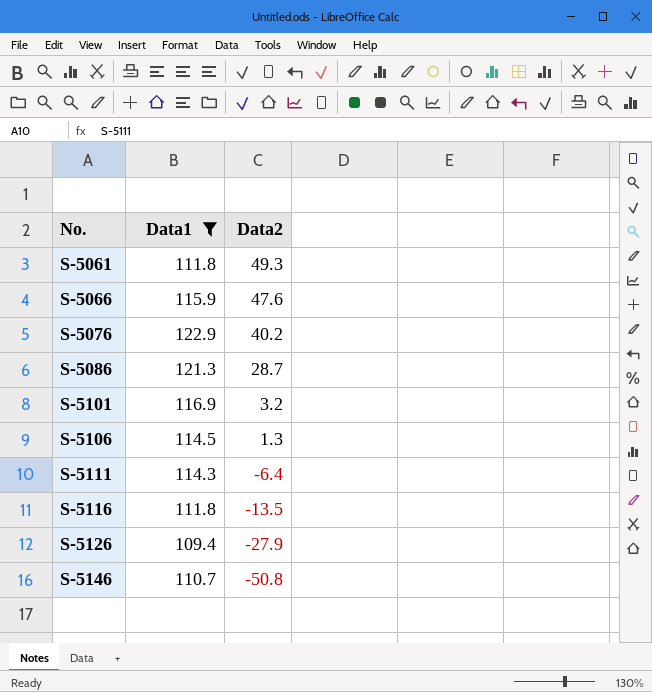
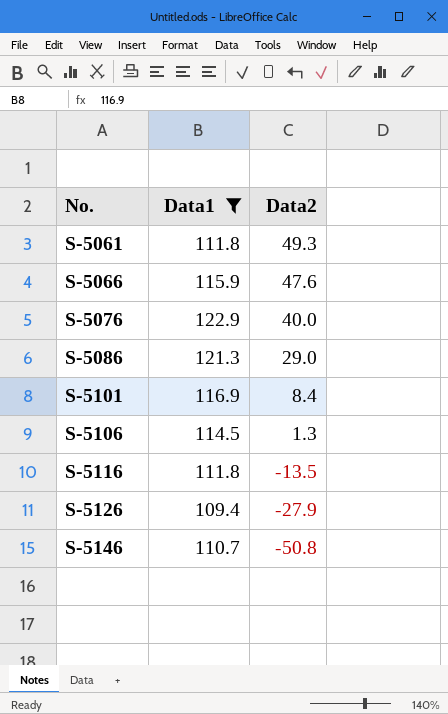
row S-5111: 114.3 | -6.4 -> none
S-5076 | Data2: 40.2 -> 40.0
S-5086 | Data2: 28.7 -> 29.0
S-5101 | Data2: 3.2 -> 8.4

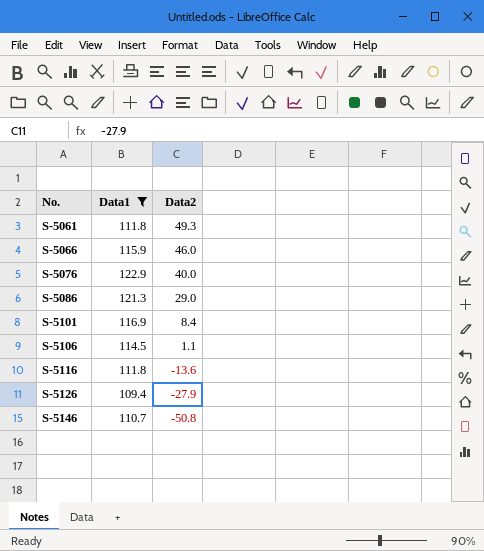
S-5066 | Data2: 47.6 -> 46.0
S-5106 | Data2: 1.3 -> 1.1
S-5116 | Data2: -13.5 -> -13.6

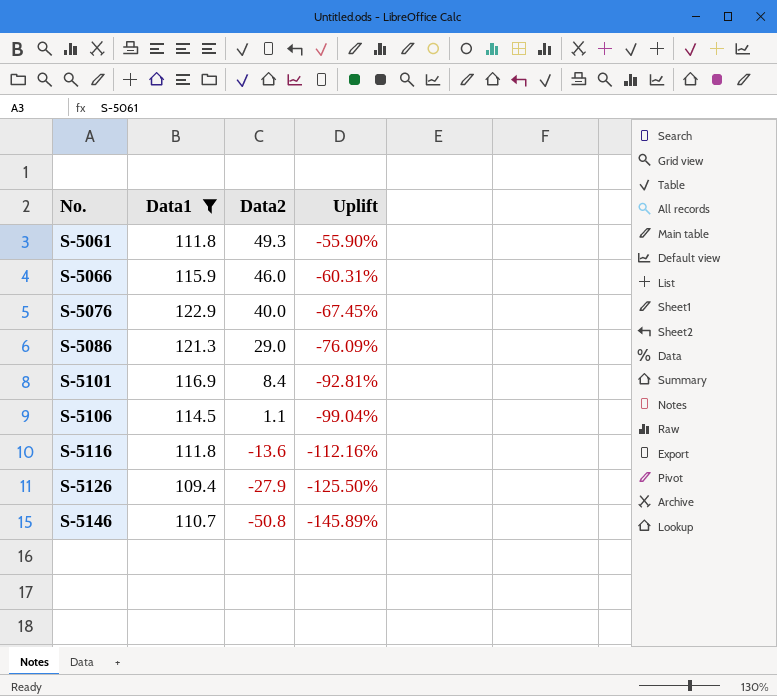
column Uplift | formula: none -> ([Data2] - [Data1]) / [Data1]

